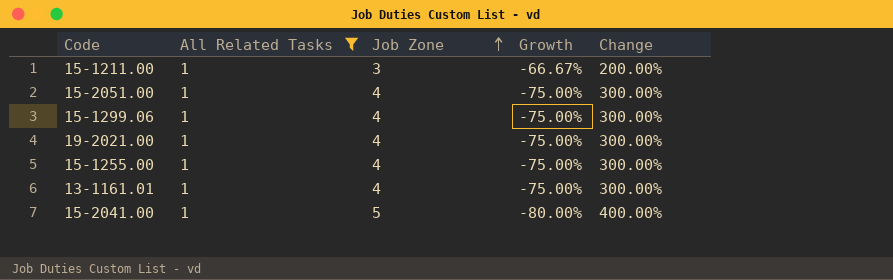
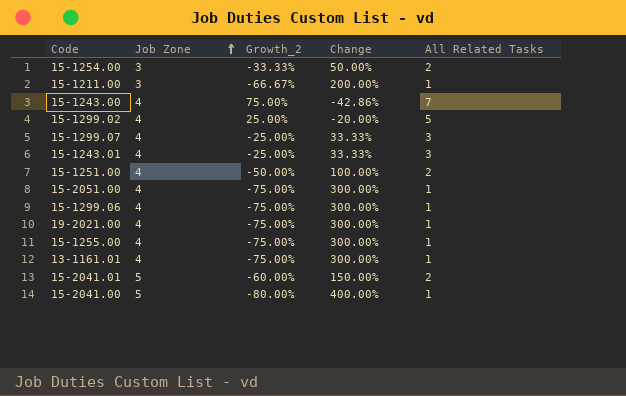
filter: All Related Tasks = 1 -> none
column name: Growth -> Growth_2
column All Related Tasks | position: 2 -> 5

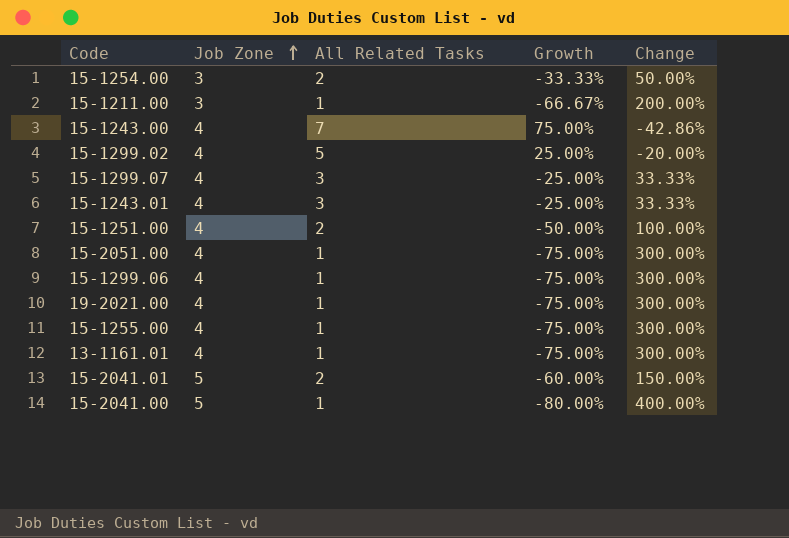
column All Related Tasks | position: 5 -> 3
column name: Growth_2 -> Growth

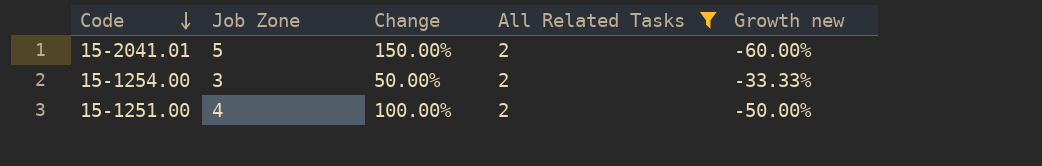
filter: none -> All Related Tasks = 2
row order: Job Zone ascending -> Code descending
column Change | position: 5 -> 3
column name: Growth -> Growth new

